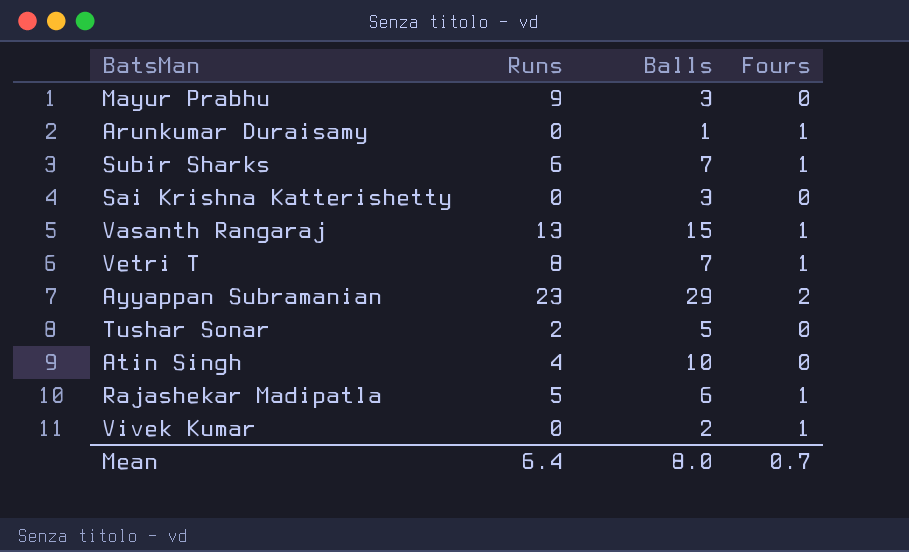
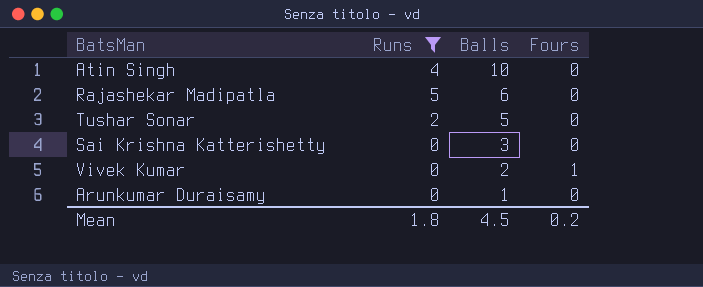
filter: none -> Runs <= 5
row order: none -> Balls descending
Rajashekar Madipatla | Fours: 1 -> 0
Arunkumar Duraisamy | Fours: 1 -> 0
Mean | Runs: 6.4 -> 1.8
Mean | Balls: 8.0 -> 4.5
Mean | Fours: 0.7 -> 0.2

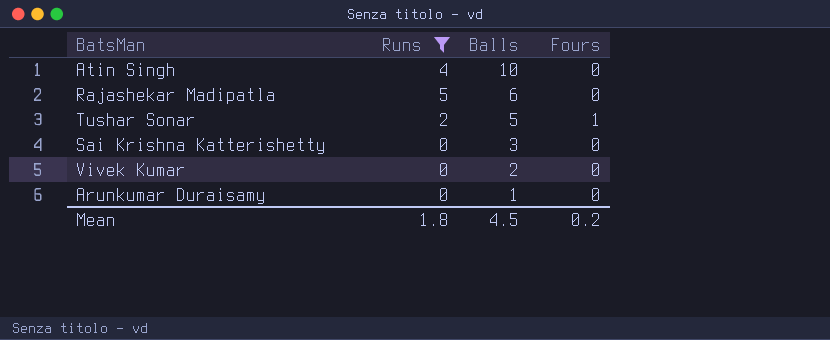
Tushar Sonar | Fours: 0 -> 1
Vivek Kumar | Fours: 1 -> 0

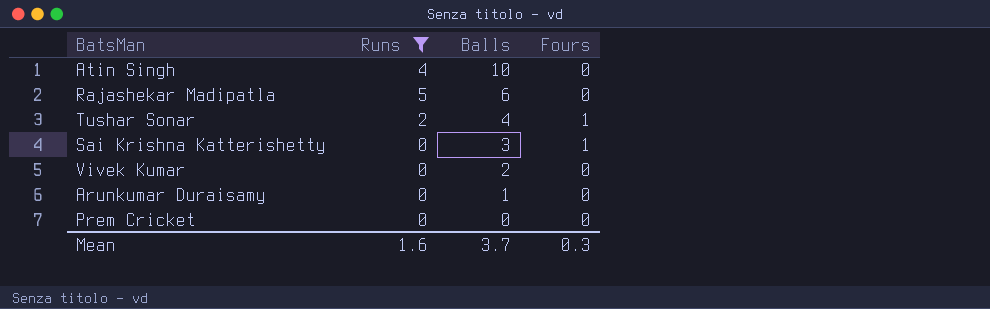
Tushar Sonar | Balls: 5 -> 4
Sai Krishna Katterishetty | Fours: 0 -> 1
row Prem Cricket: none -> 0 | 0 | 0
Mean | Runs: 1.8 -> 1.6
Mean | Balls: 4.5 -> 3.7
Mean | Fours: 0.2 -> 0.3

